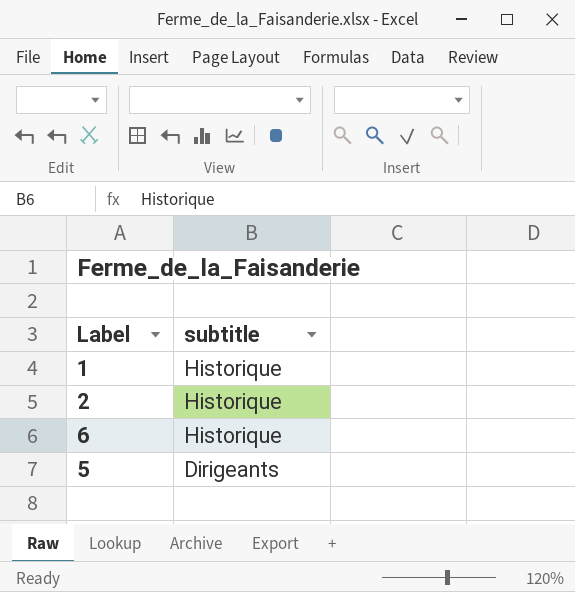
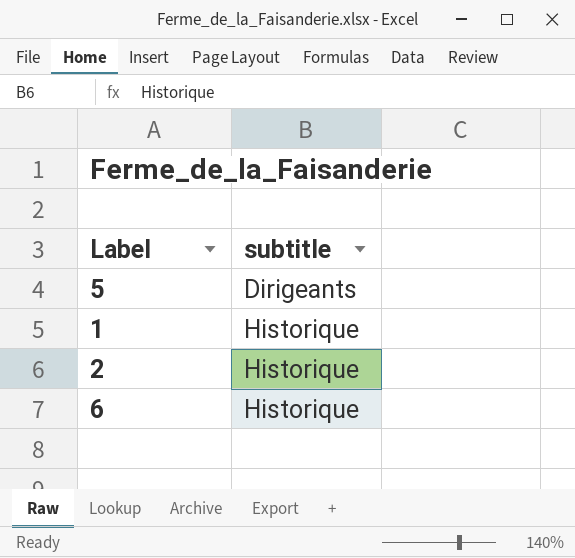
row order: subtitle descending -> subtitle ascending

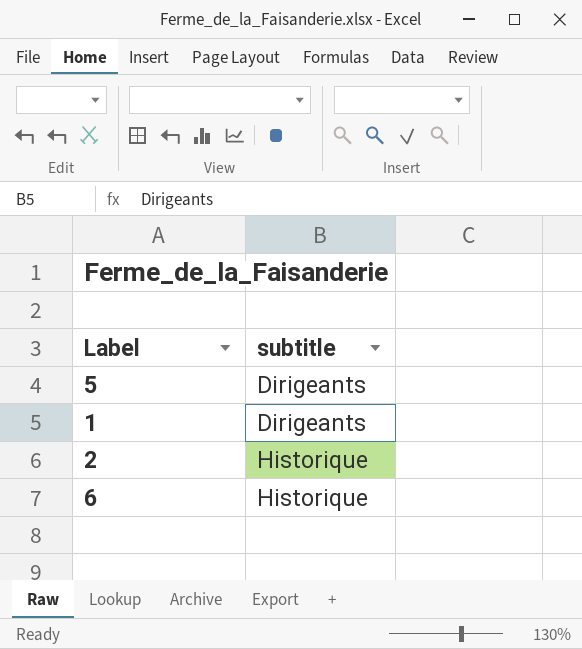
1 | subtitle: Historique -> Dirigeants

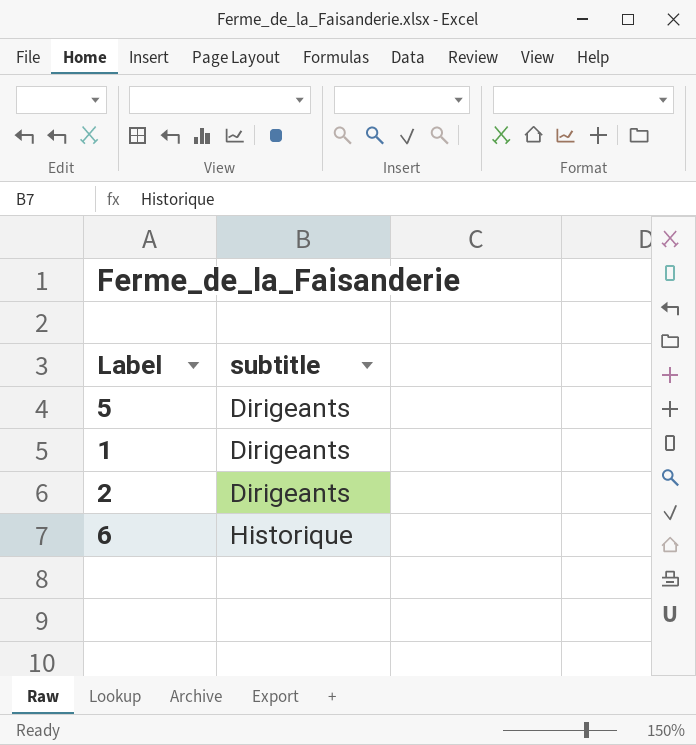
2 | subtitle: Historique -> Dirigeants

